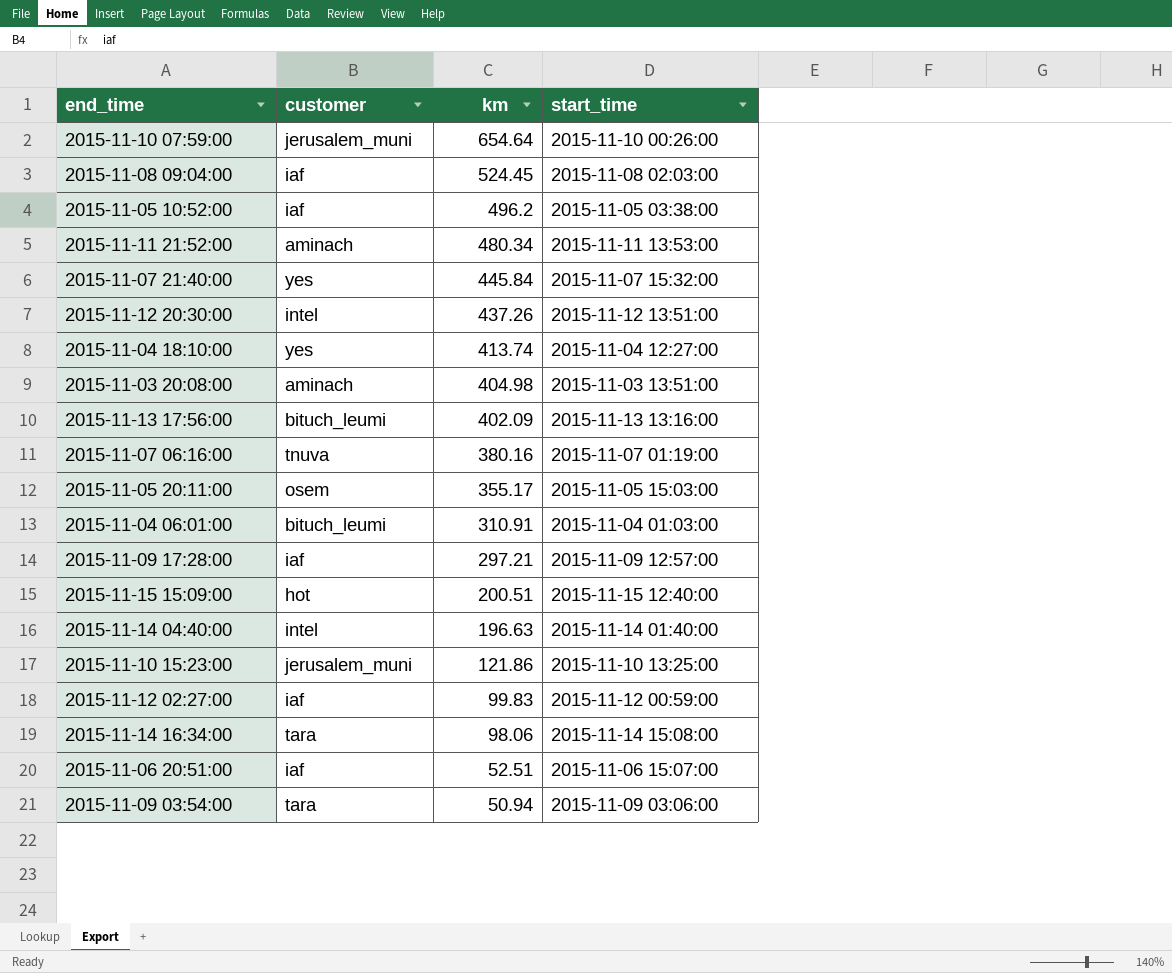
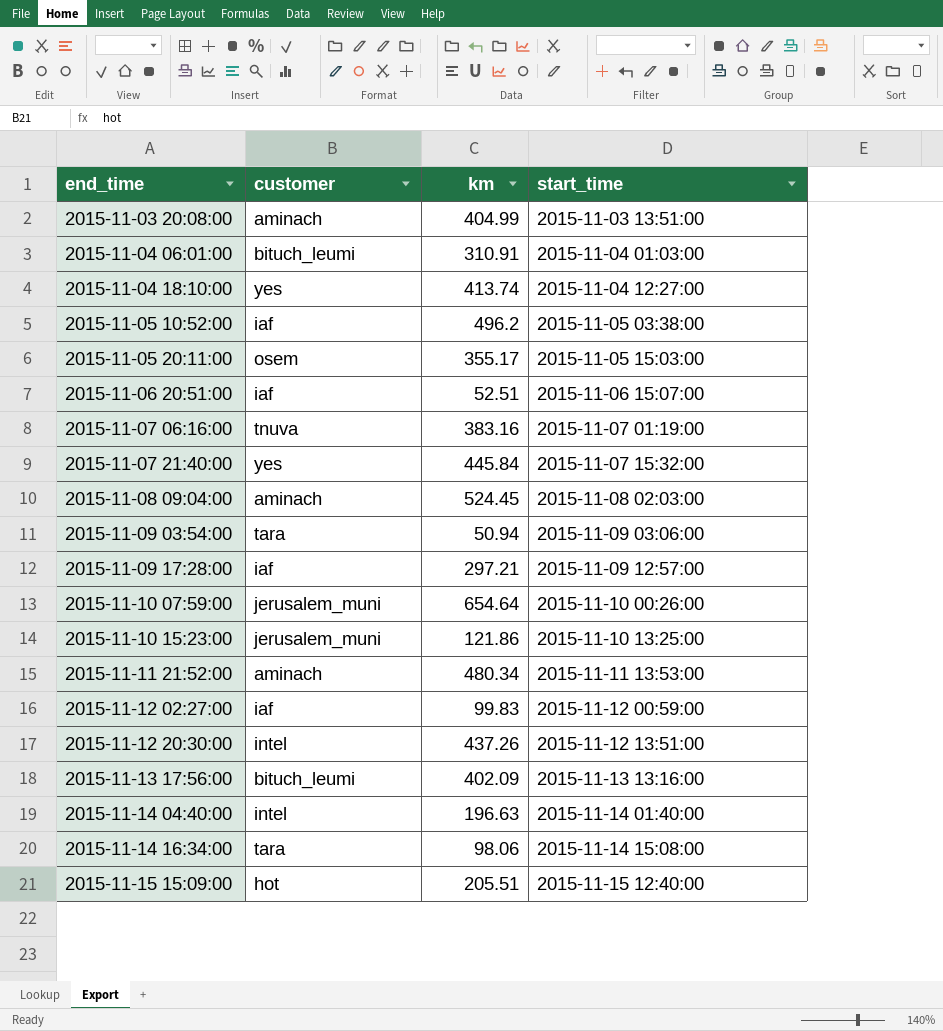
row order: km descending -> end_time ascending
2015-11-03 20:08:00 | km: 404.98 -> 404.99
2015-11-07 06:16:00 | km: 380.16 -> 383.16
2015-11-08 09:04:00 | customer: iaf -> aminach
2015-11-15 15:09:00 | km: 200.51 -> 205.51

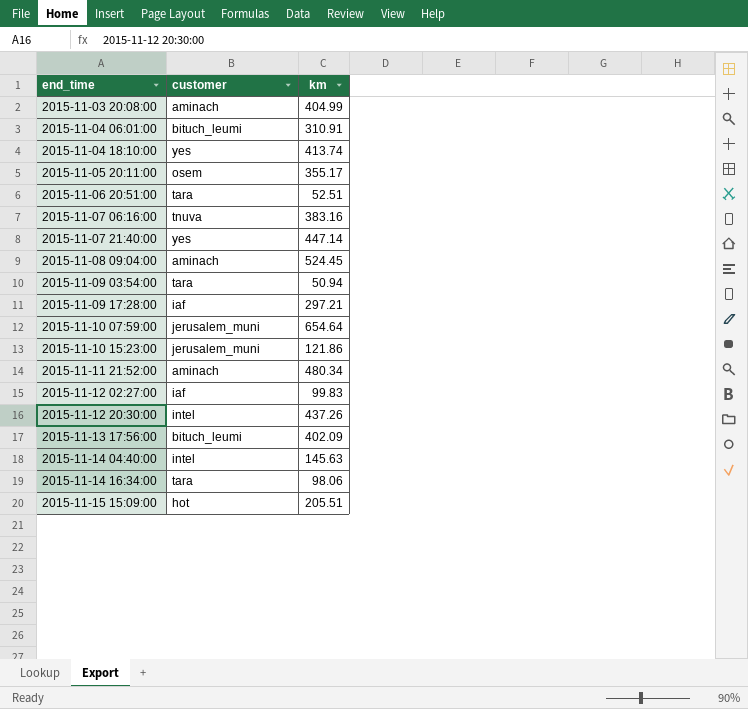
column start_time | position: 4 -> none
row 2015-11-05 10:52:00: iaf | 496.2 | 2015-11-05 03:38:00 -> none
2015-11-06 20:51:00 | customer: iaf -> tara
2015-11-07 21:40:00 | km: 445.84 -> 447.14
2015-11-14 04:40:00 | km: 196.63 -> 145.63

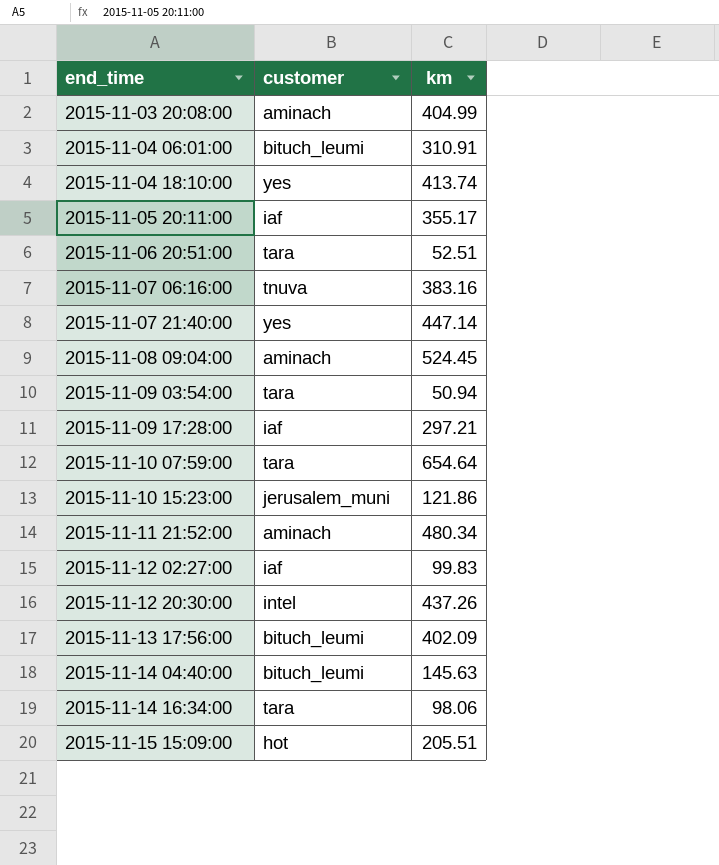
2015-11-05 20:11:00 | customer: osem -> iaf
2015-11-10 07:59:00 | customer: jerusalem_muni -> tara
2015-11-14 04:40:00 | customer: intel -> bituch_leumi

